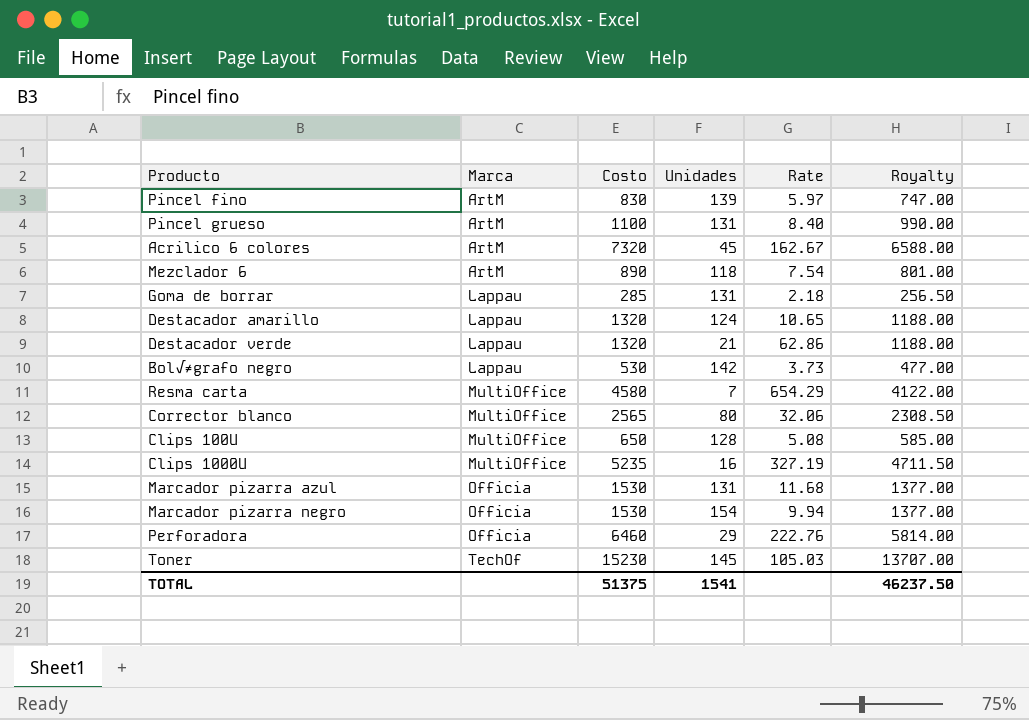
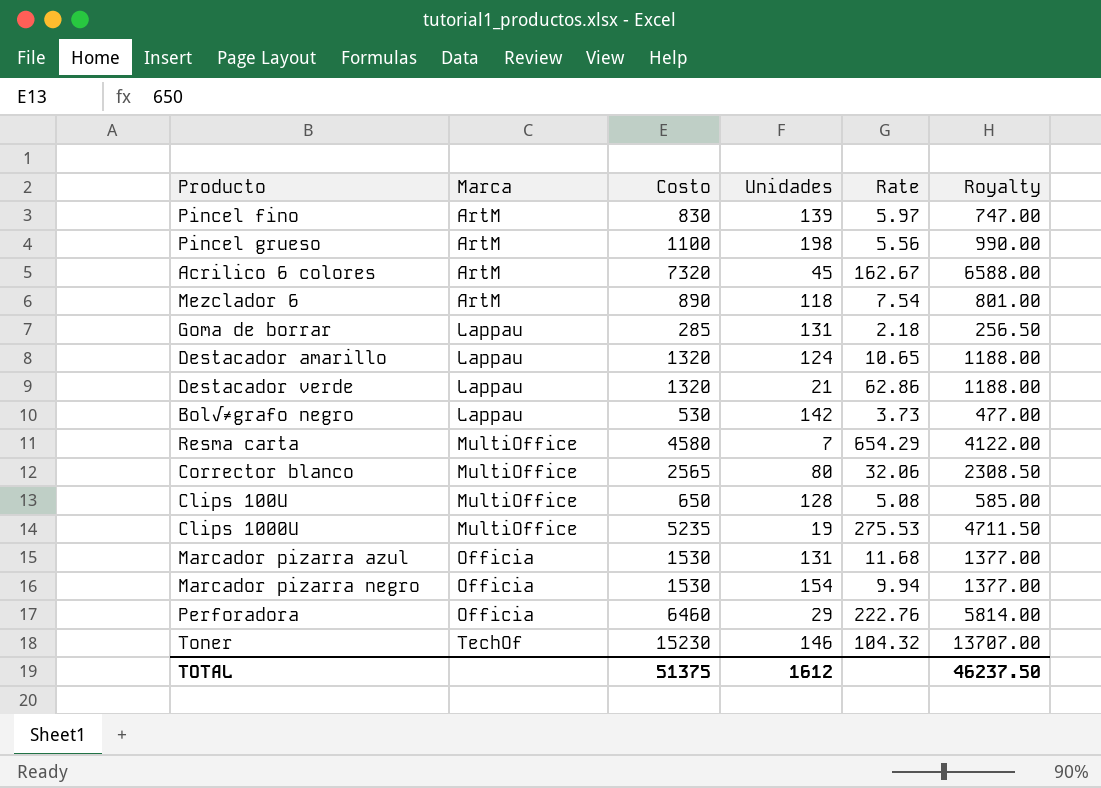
Pincel grueso | Unidades: 131 -> 198
Pincel grueso | Rate: 8.40 -> 5.56
Clips 1000U | Unidades: 16 -> 19
Clips 1000U | Rate: 327.19 -> 275.53
Toner | Unidades: 145 -> 146
Toner | Rate: 105.03 -> 104.32
TOTAL | Unidades: 1541 -> 1612

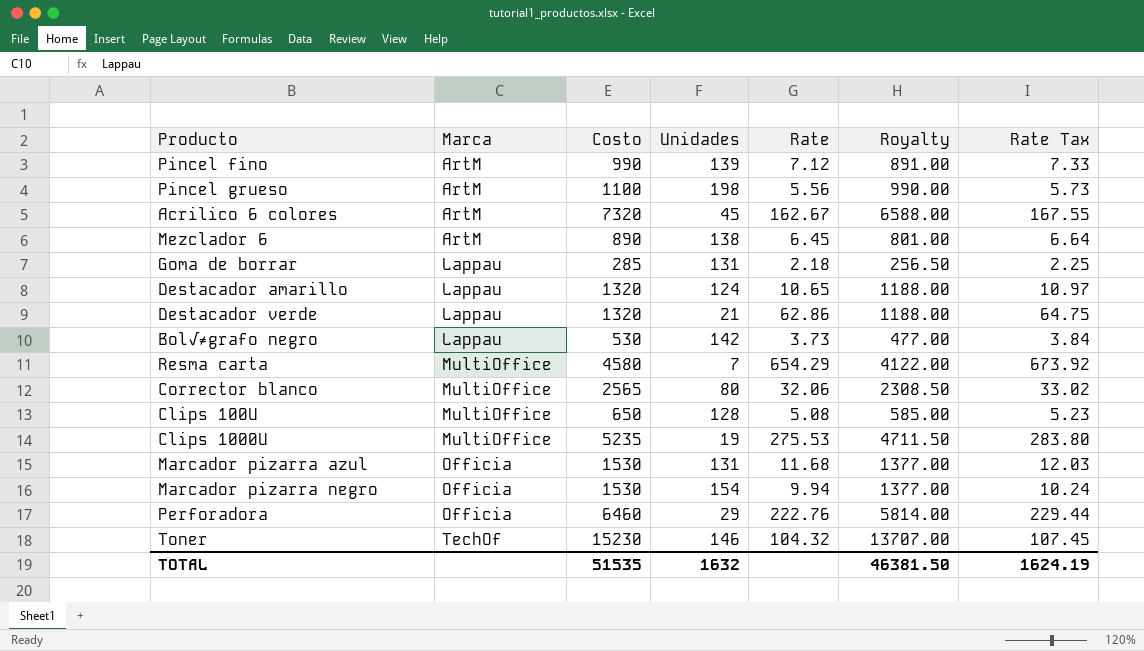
column Rate Tax | formula: none -> [Rate] * 1.03
Pincel fino | Costo: 830 -> 990
Pincel fino | Rate: 5.97 -> 7.12
Pincel fino | Royalty: 747.00 -> 891.00
Mezclador 6 | Unidades: 118 -> 138
Mezclador 6 | Rate: 7.54 -> 6.45
TOTAL | Costo: 51375 -> 51535
TOTAL | Unidades: 1612 -> 1632
TOTAL | Royalty: 46237.50 -> 46381.50

